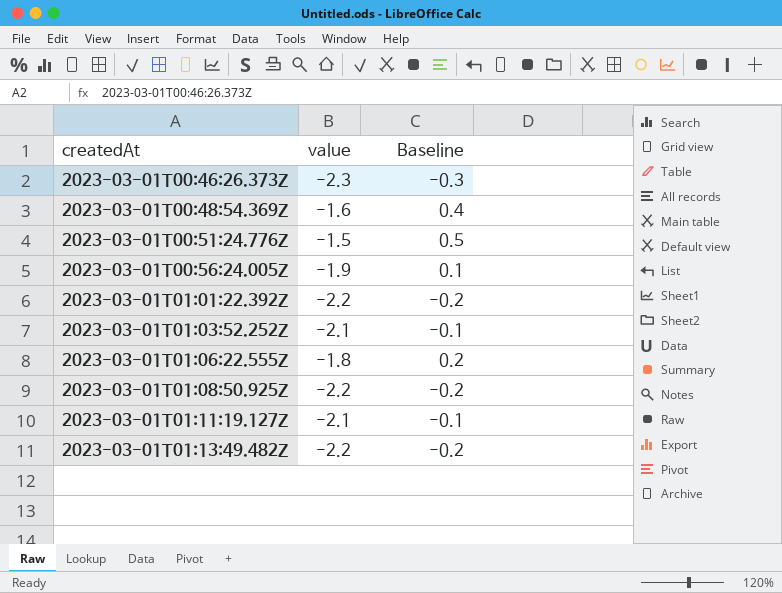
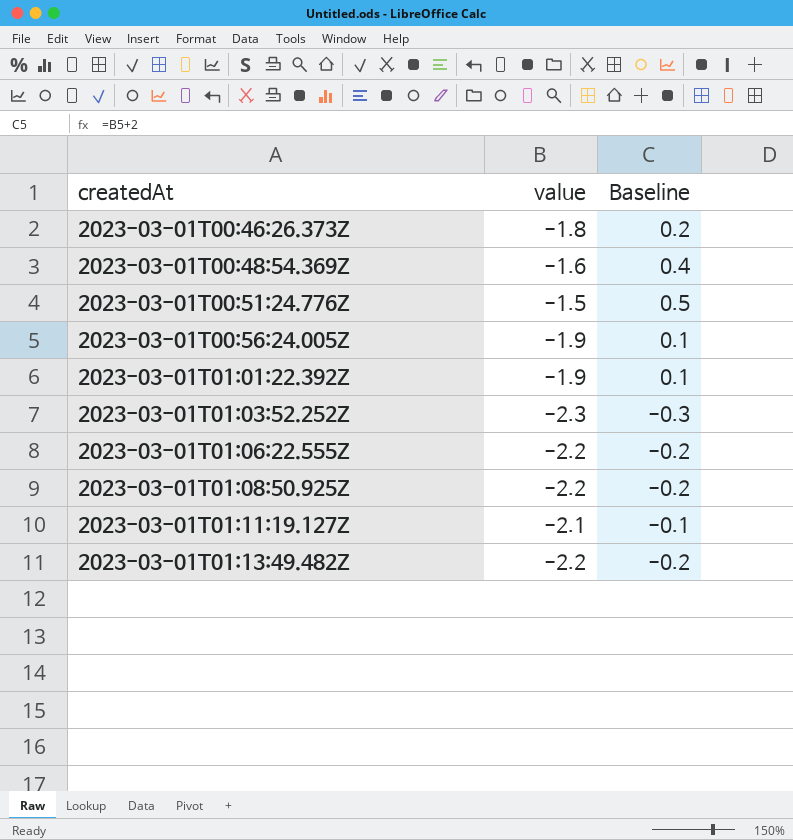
2023-03-01T00:46:26.373Z | value: -2.3 -> -1.8
2023-03-01T00:46:26.373Z | Baseline: -0.3 -> 0.2
2023-03-01T01:01:22.392Z | value: -2.2 -> -1.9
2023-03-01T01:01:22.392Z | Baseline: -0.2 -> 0.1
2023-03-01T01:03:52.252Z | value: -2.1 -> -2.3
2023-03-01T01:03:52.252Z | Baseline: -0.1 -> -0.3
2023-03-01T01:06:22.555Z | value: -1.8 -> -2.2
2023-03-01T01:06:22.555Z | Baseline: 0.2 -> -0.2

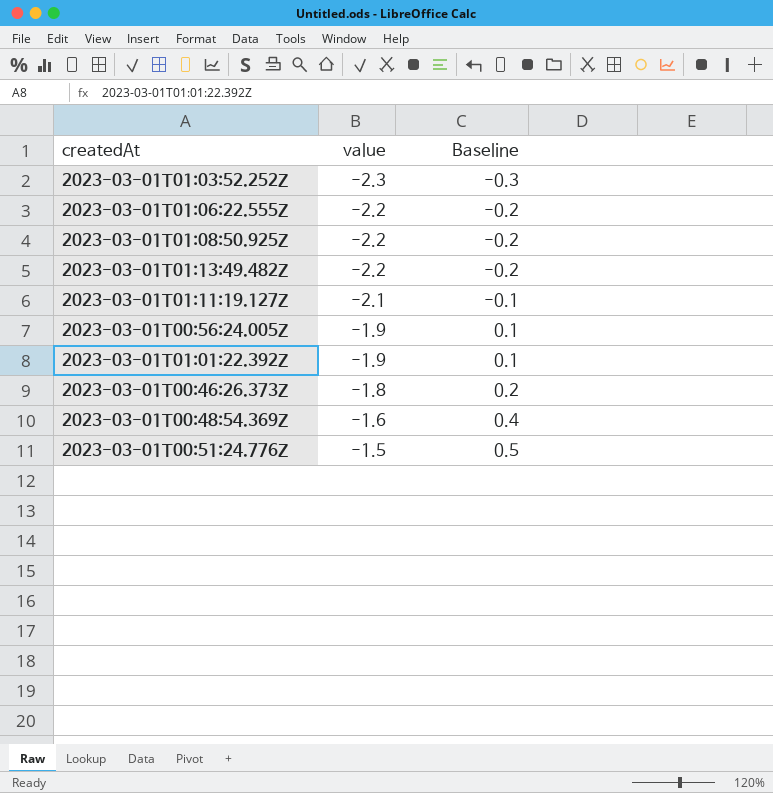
row order: createdAt ascending -> value ascending

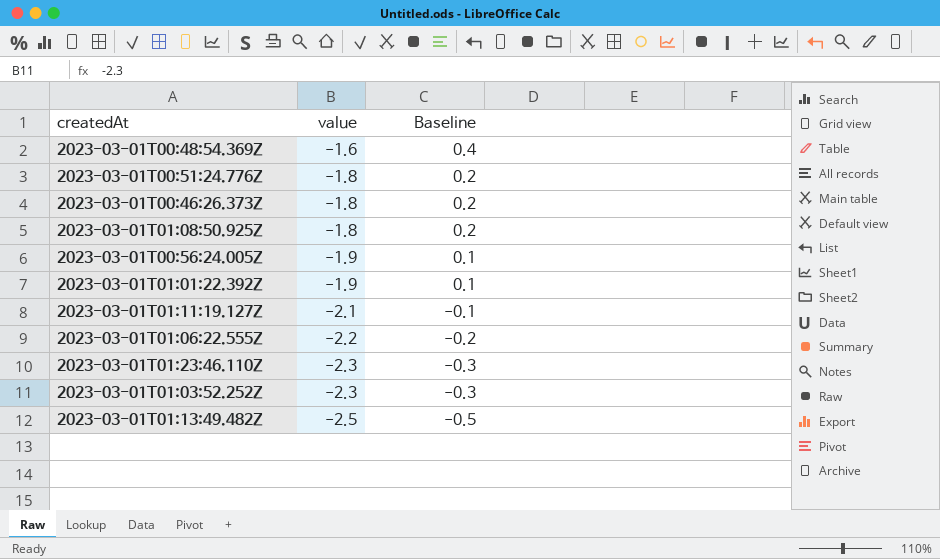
row order: value ascending -> value descending
2023-03-01T00:51:24.776Z | value: -1.5 -> -1.8
2023-03-01T00:51:24.776Z | Baseline: 0.5 -> 0.2
2023-03-01T01:08:50.925Z | value: -2.2 -> -1.8
2023-03-01T01:08:50.925Z | Baseline: -0.2 -> 0.2
row 2023-03-01T01:23:46.110Z: none -> -2.3 | -0.3
2023-03-01T01:13:49.482Z | value: -2.2 -> -2.5
2023-03-01T01:13:49.482Z | Baseline: -0.2 -> -0.5

